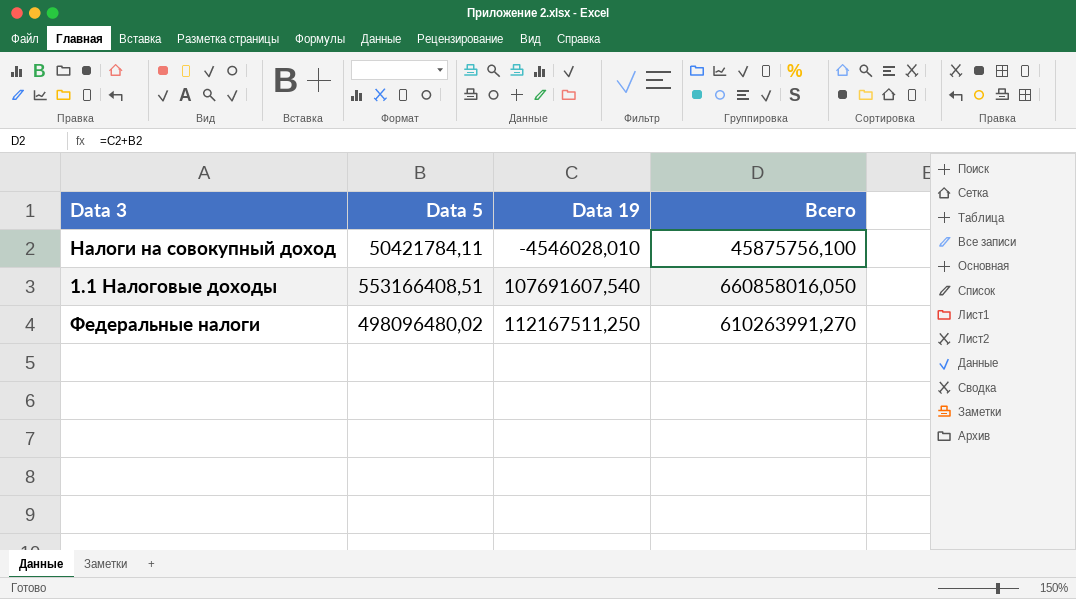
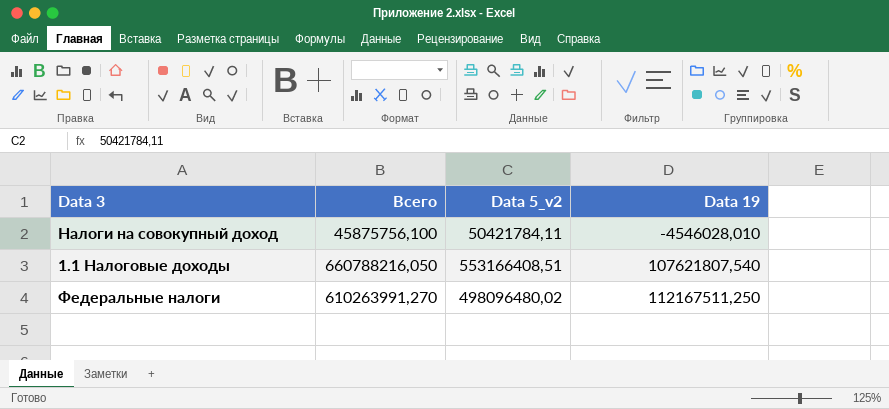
column Всего | position: 4 -> 2
column name: Data 5 -> Data 5_v2
1.1 Налоговые доходы | Всего: 660858016,050 -> 660788216,050
1.1 Налоговые доходы | Data 19: 107691607,540 -> 107621807,540

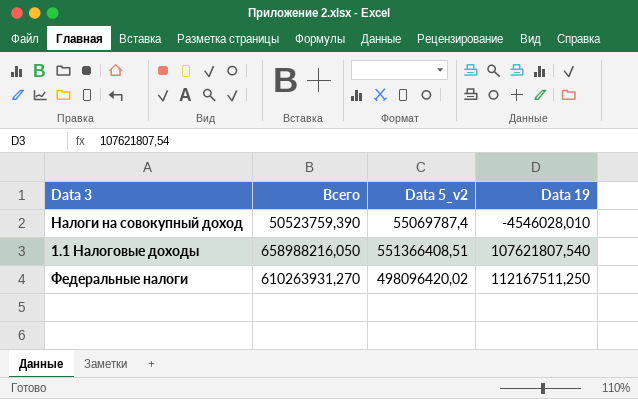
Налоги на совокупный доход | Всего: 45875756,100 -> 50523759,390
Налоги на совокупный доход | Data 5_v2: 50421784,11 -> 55069787,4
1.1 Налоговые доходы | Всего: 660788216,050 -> 658988216,050
1.1 Налоговые доходы | Data 5_v2: 553166408,51 -> 551366408,51
Федеральные налоги | Всего: 610263991,270 -> 610263931,270
Федеральные налоги | Data 5_v2: 498096480,02 -> 498096420,02

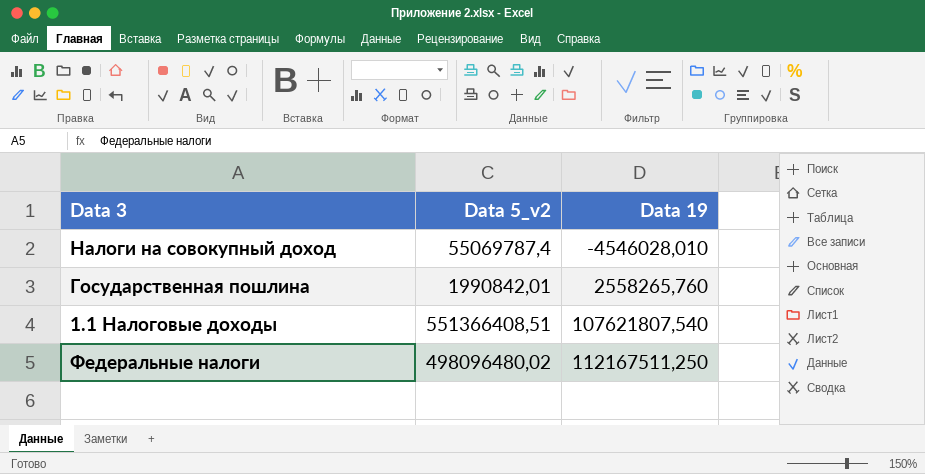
column Всего | formula: [Data 5_v2] + [Data 19] -> none
row Государственная пошлина: none -> 1990842,01 | 2558265,760
Федеральные налоги | Data 5_v2: 498096420,02 -> 498096480,02

